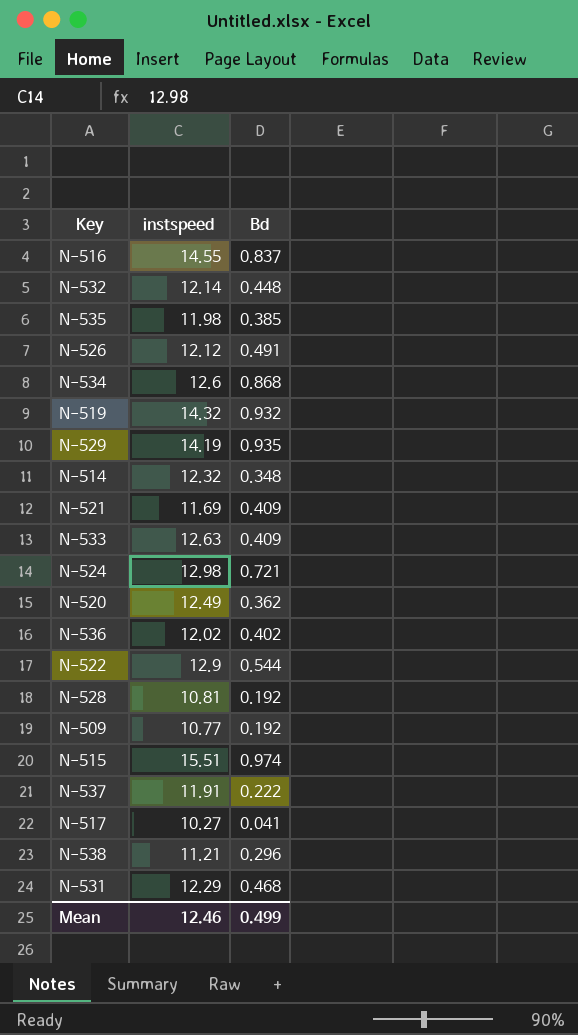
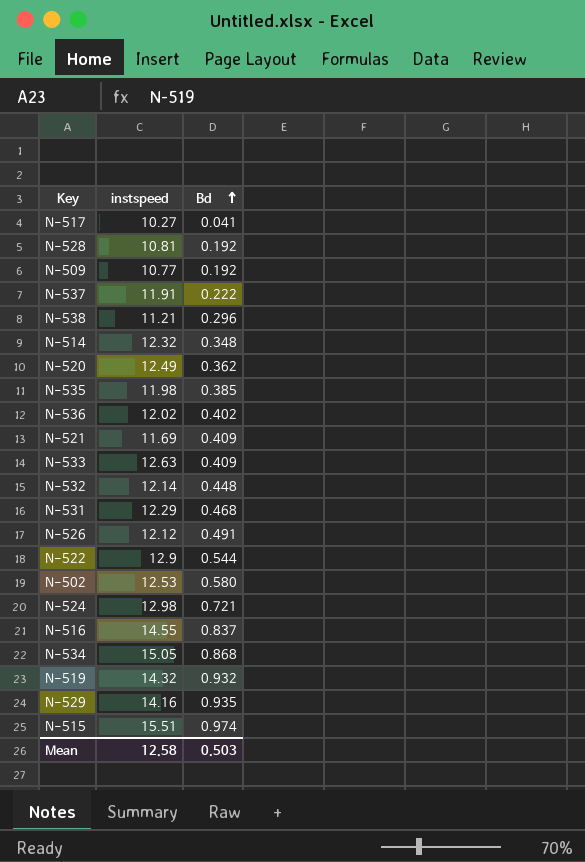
row order: none -> Bd ascending
row N-502: none -> 12.53 | 0.580
N-534 | instspeed: 12.6 -> 15.05
N-529 | instspeed: 14.19 -> 14.16
Mean | instspeed: 12.46 -> 12.58
Mean | Bd: 0.499 -> 0.503

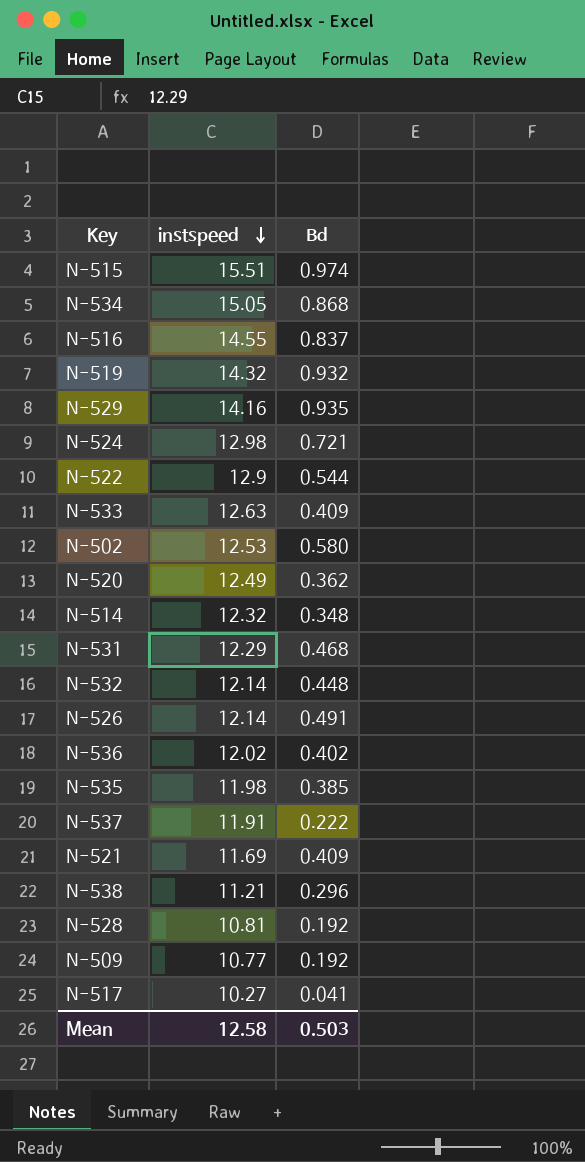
row order: Bd ascending -> instspeed descending
N-526 | instspeed: 12.12 -> 12.14

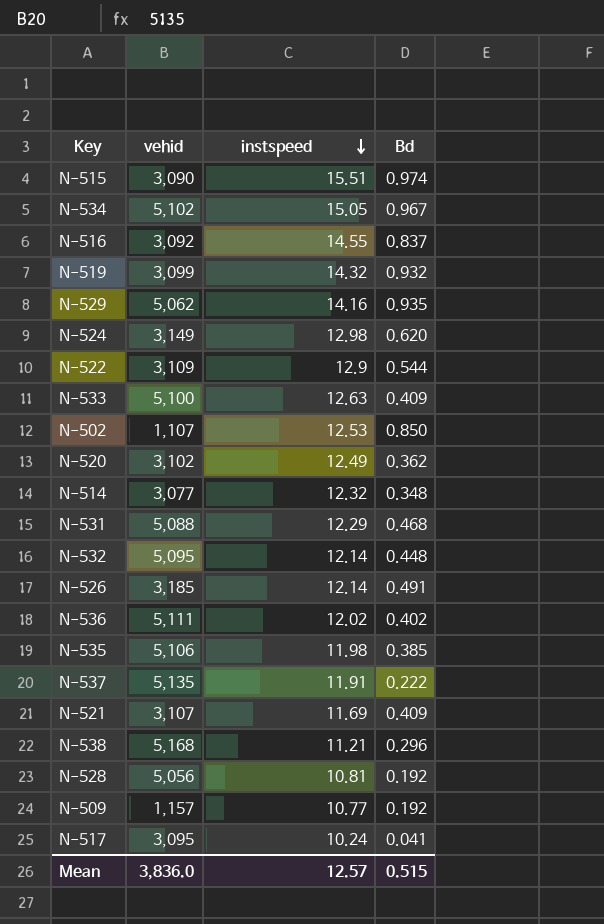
column vehid | position: none -> 2
N-534 | Bd: 0.868 -> 0.967
N-524 | Bd: 0.721 -> 0.620
N-502 | Bd: 0.580 -> 0.850
N-517 | instspeed: 10.27 -> 10.24
Mean | instspeed: 12.58 -> 12.57
Mean | Bd: 0.503 -> 0.515

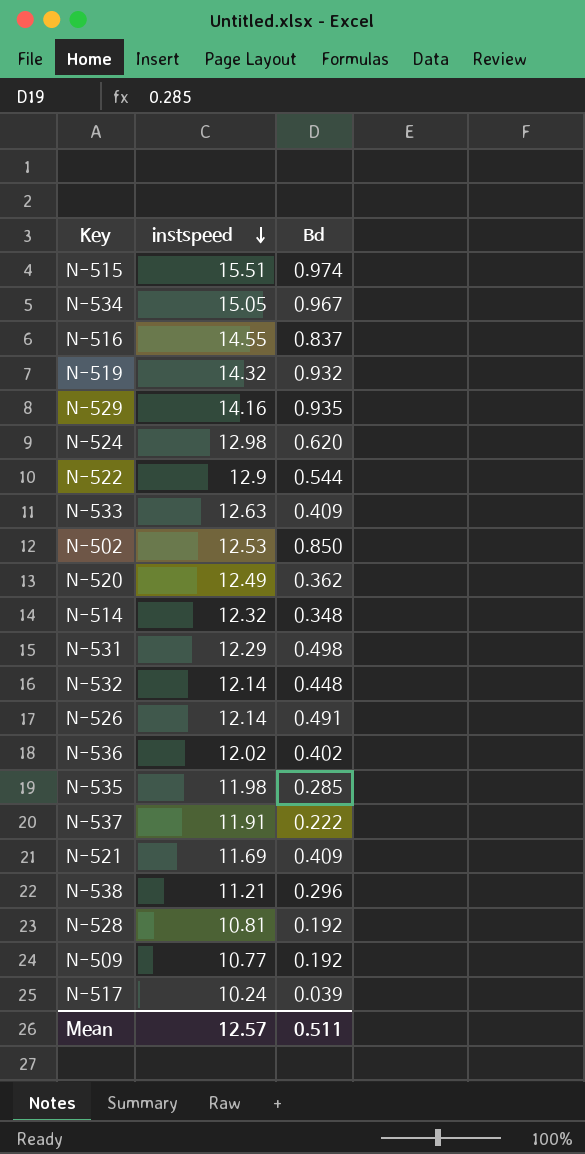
column vehid | position: 2 -> none
N-531 | Bd: 0.468 -> 0.498
N-535 | Bd: 0.385 -> 0.285
N-517 | Bd: 0.041 -> 0.039
Mean | Bd: 0.515 -> 0.511

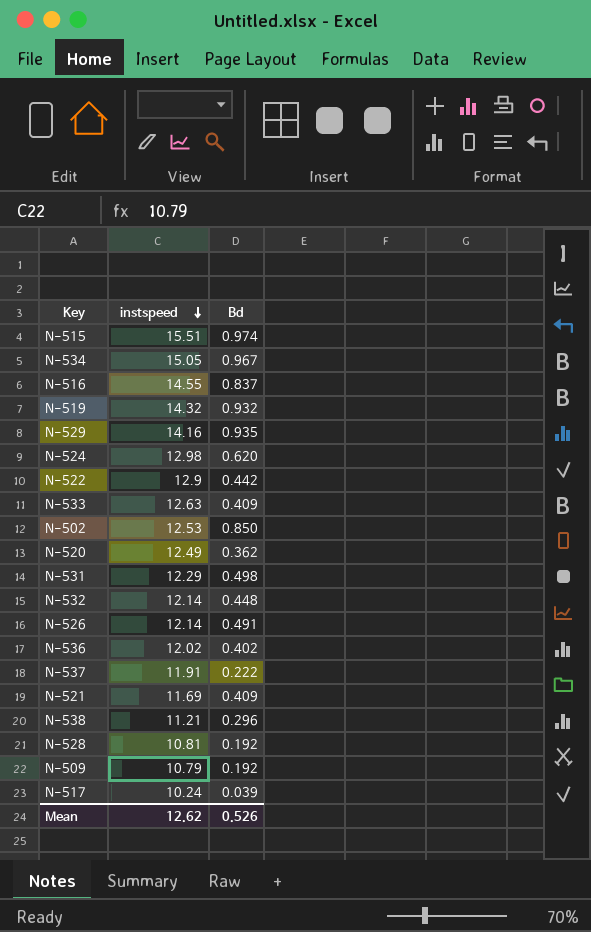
row N-514: 12.32 | 0.348 -> none
row N-535: 11.98 | 0.285 -> none
N-522 | Bd: 0.544 -> 0.442
N-509 | instspeed: 10.77 -> 10.79
Mean | instspeed: 12.57 -> 12.62
Mean | Bd: 0.511 -> 0.526

